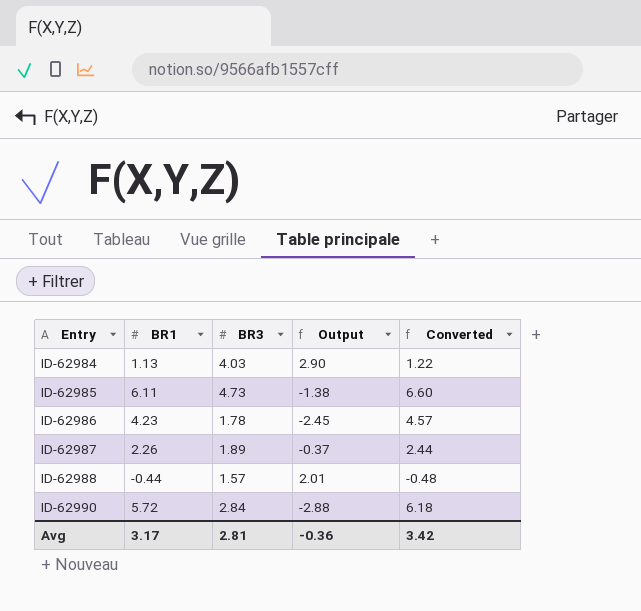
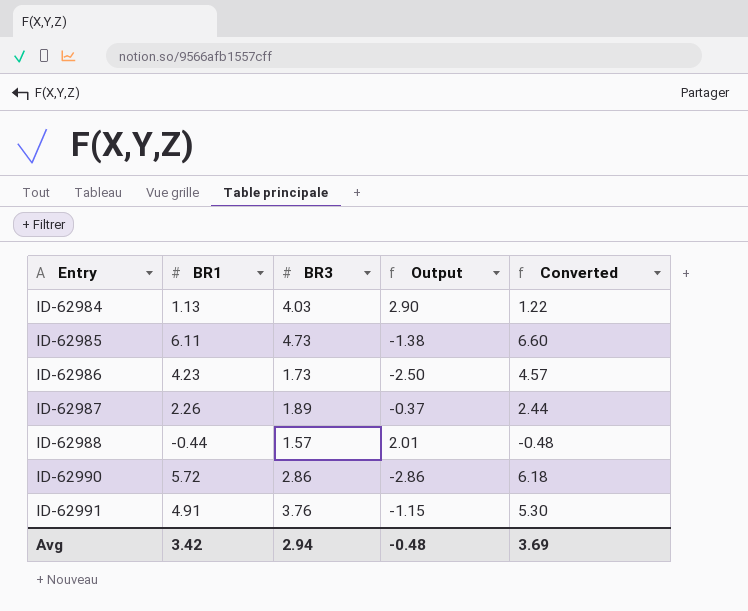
ID-62986 | BR3: 1.78 -> 1.73
ID-62986 | Output: -2.45 -> -2.50
ID-62990 | BR3: 2.84 -> 2.86
ID-62990 | Output: -2.88 -> -2.86
row ID-62991: none -> 4.91 | 3.76 | -1.15 | 5.30
Avg | BR1: 3.17 -> 3.42
Avg | BR3: 2.81 -> 2.94
Avg | Output: -0.36 -> -0.48
Avg | Converted: 3.42 -> 3.69

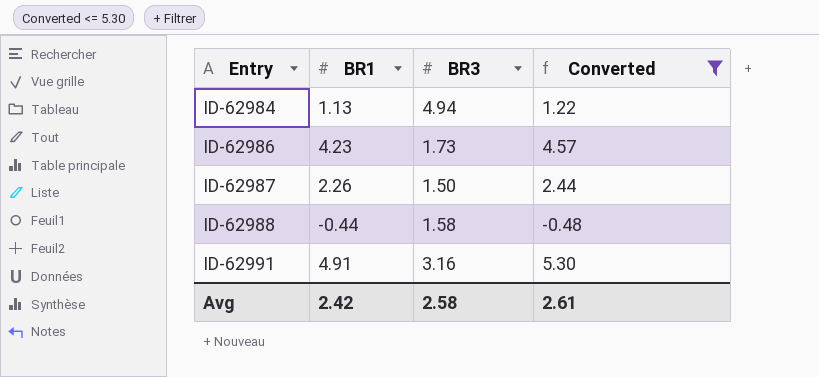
filter: none -> Converted <= 5.30
column Output | formula: [BR3] - [BR1] -> none
ID-62984 | BR3: 4.03 -> 4.94
ID-62987 | BR3: 1.89 -> 1.50
ID-62988 | BR3: 1.57 -> 1.58
ID-62991 | BR3: 3.76 -> 3.16
Avg | BR1: 3.42 -> 2.42
Avg | BR3: 2.94 -> 2.58
Avg | Converted: 3.69 -> 2.61

